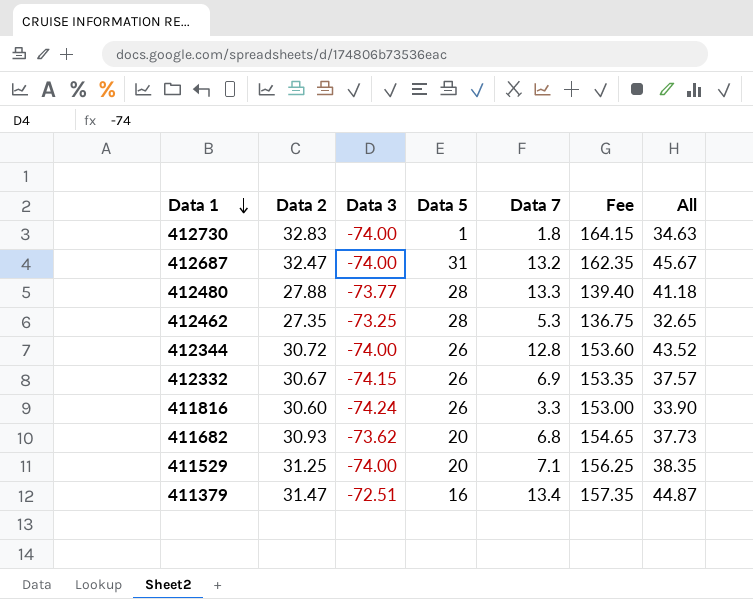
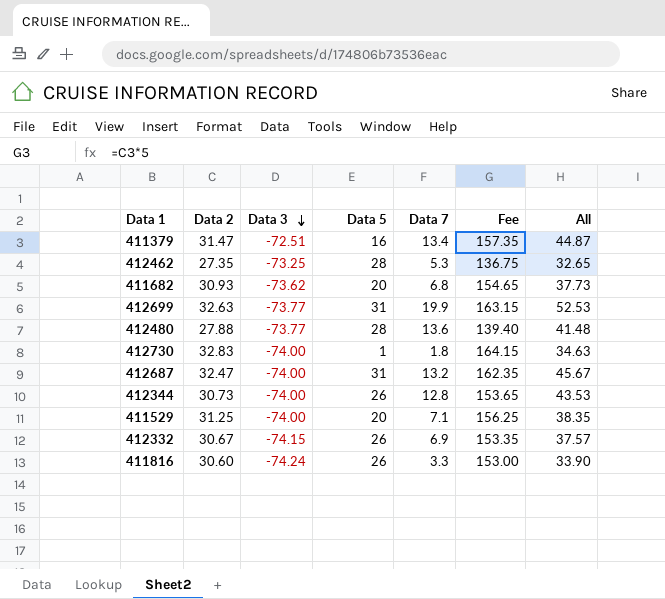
row order: Data 1 descending -> Data 3 descending
row 412699: none -> 32.63 | -73.77 | 31 | 19.9 | 163.15 | 52.53
412480 | Data 7: 13.3 -> 13.6
412480 | All: 41.18 -> 41.48
412344 | Data 2: 30.72 -> 30.73
412344 | Fee: 153.60 -> 153.65
412344 | All: 43.52 -> 43.53

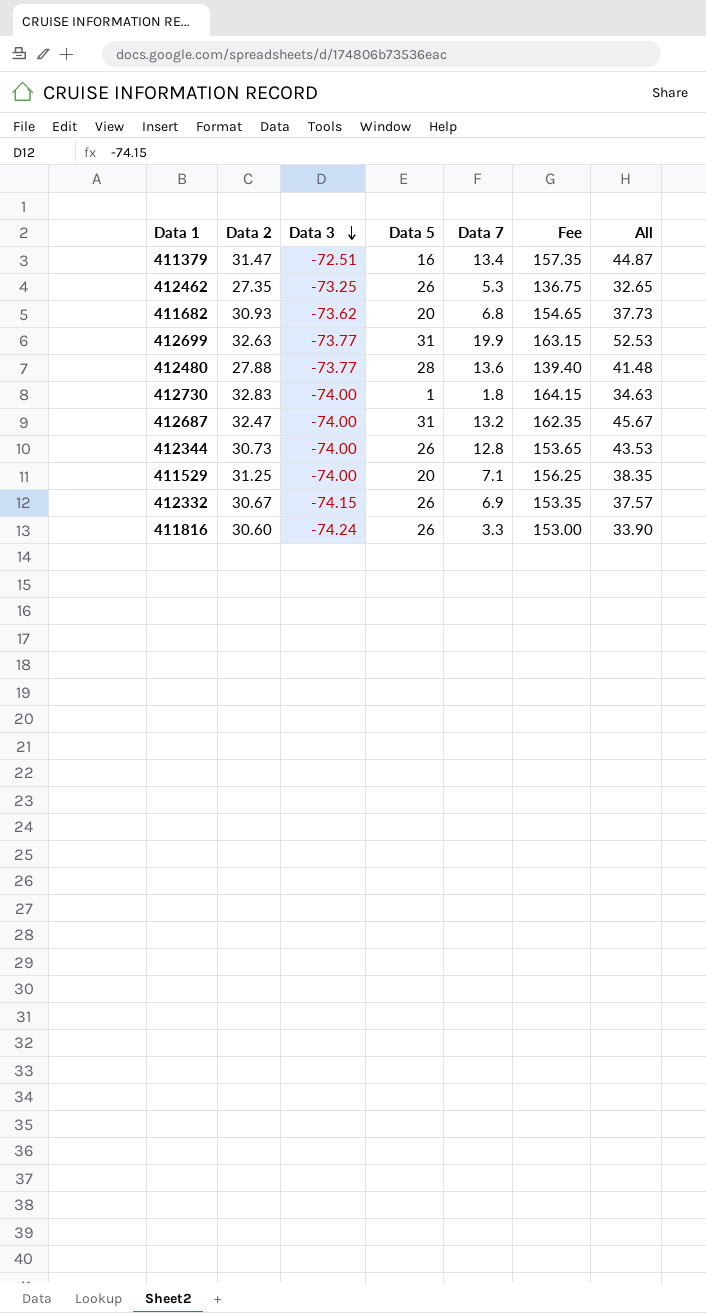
412462 | Data 5: 28 -> 26

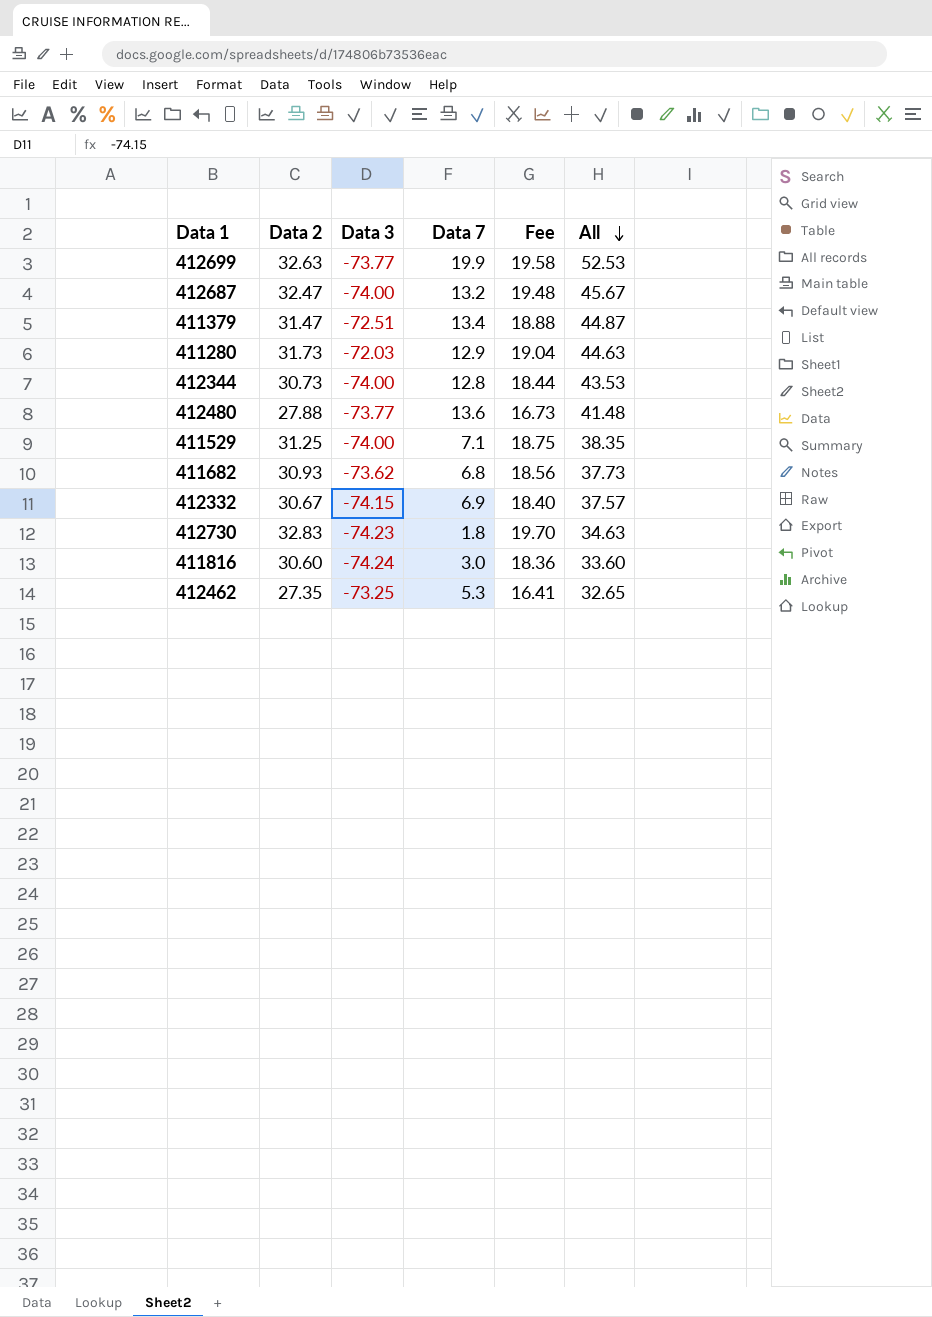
row order: Data 3 descending -> All descending
column Data 5 | position: 4 -> none
column Fee | formula: [Data 2] * 5 -> [Data 2] * 0.6
row 411280: none -> 31.73 | -72.03 | 12.9 | 19.04 | 44.63
412730 | Data 3: -74.00 -> -74.23
411816 | Data 7: 3.3 -> 3.0
411816 | All: 33.90 -> 33.60

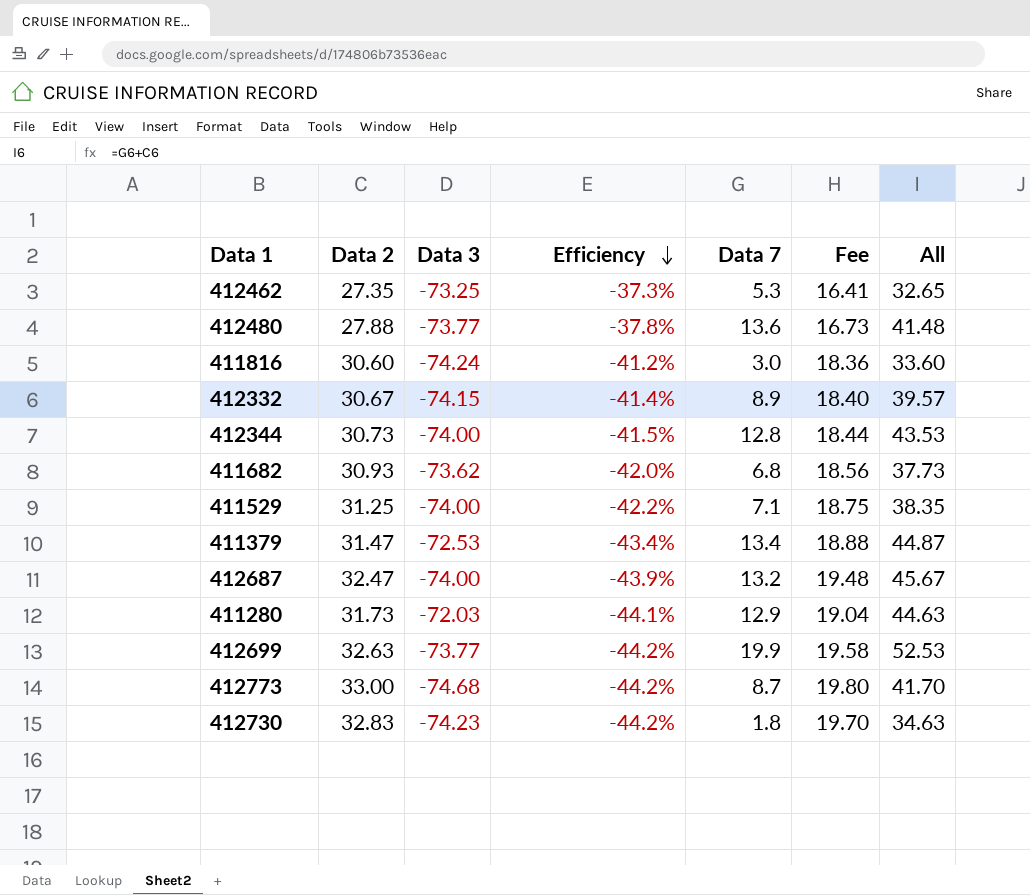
row order: All descending -> Efficiency descending
column Efficiency | formula: none -> [Data 2] / [Data 3]
412332 | Data 7: 6.9 -> 8.9
412332 | All: 37.57 -> 39.57
411379 | Data 3: -72.51 -> -72.53
row 412773: none -> 33.00 | -74.68 | -44.2% | 8.7 | 19.80 | 41.70

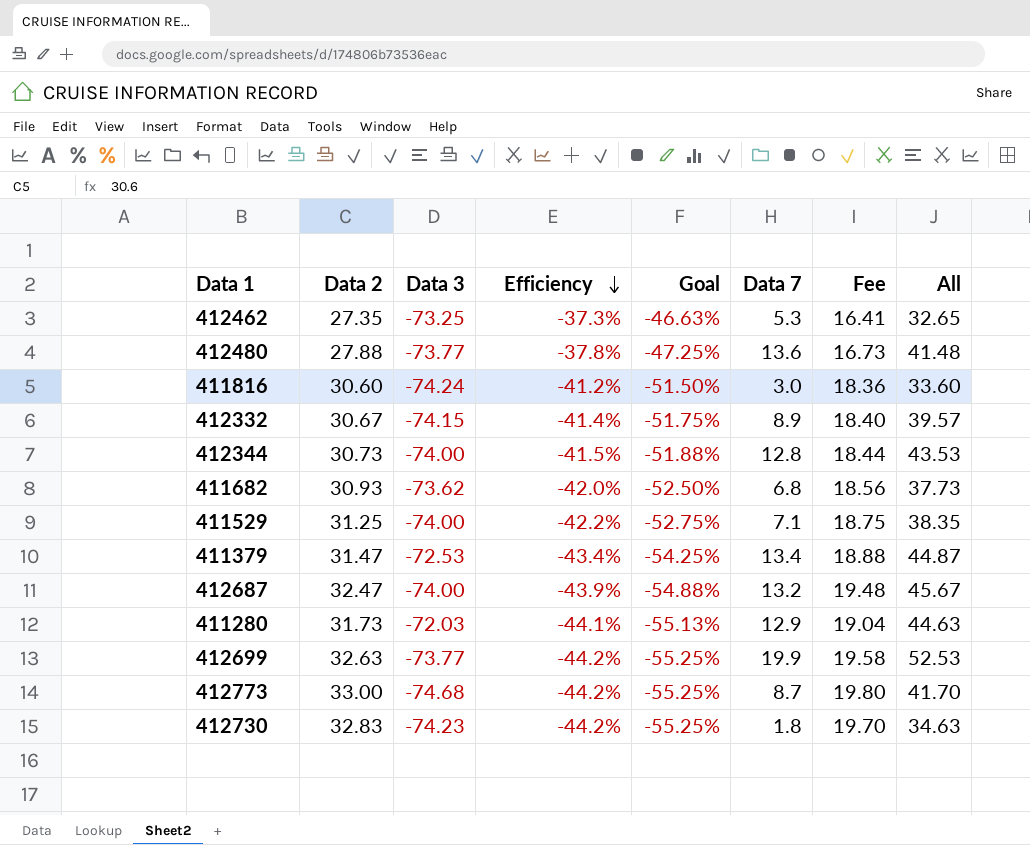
column Goal | formula: none -> [Efficiency] * 1.25

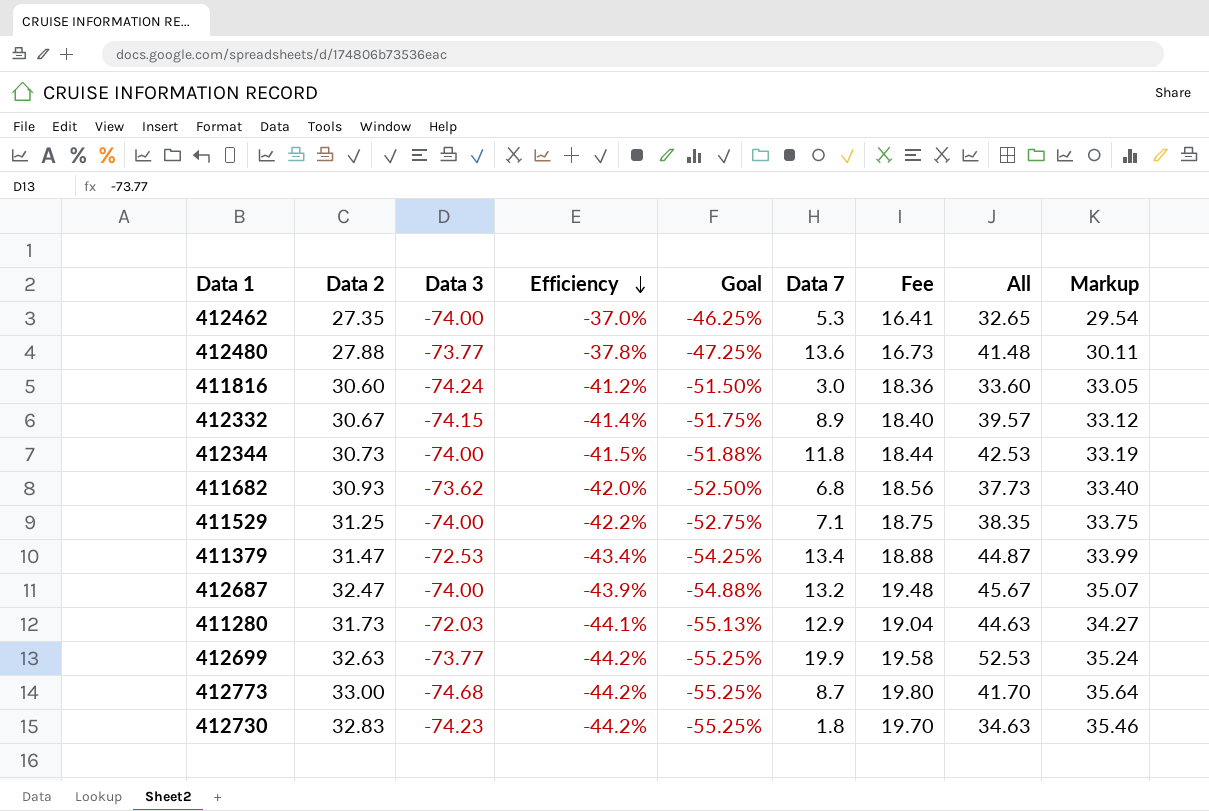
column Markup | formula: none -> [Data 2] * 1.08
412462 | Data 3: -73.25 -> -74.00
412462 | Efficiency: -37.3% -> -37.0%
412462 | Goal: -46.63% -> -46.25%
412344 | Data 7: 12.8 -> 11.8
412344 | All: 43.53 -> 42.53

